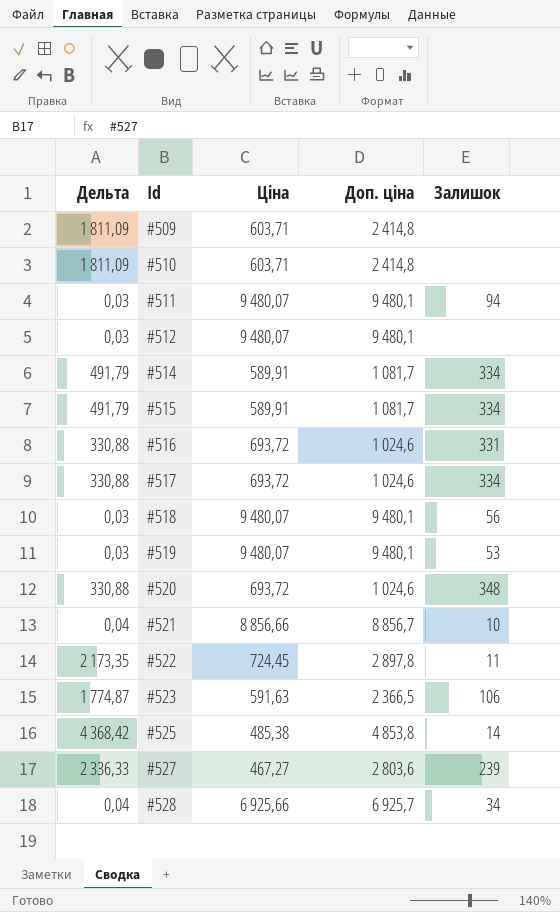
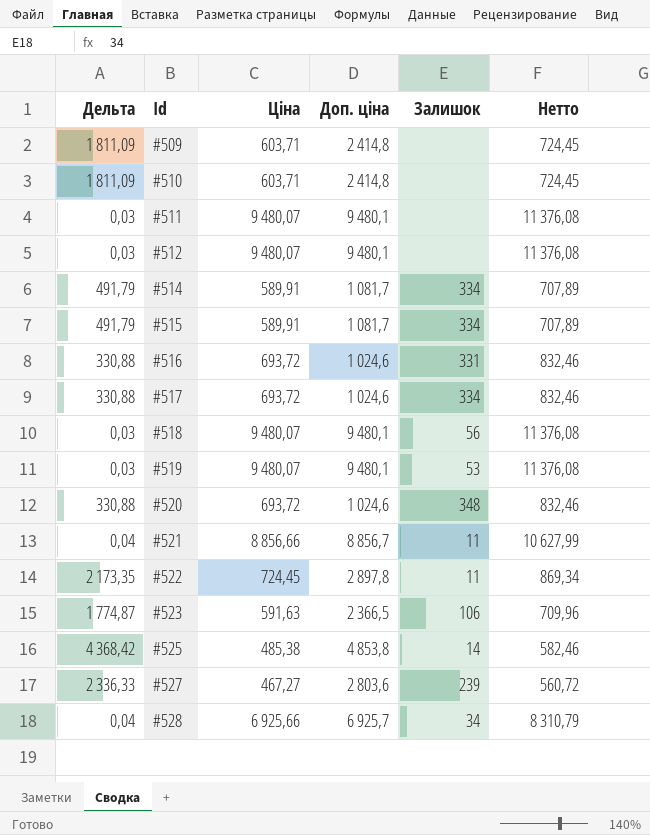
column Нетто | formula: none -> [Ціна] * 1,2
#511 | Залишок: 94 -> none
#521 | Залишок: 10 -> 11

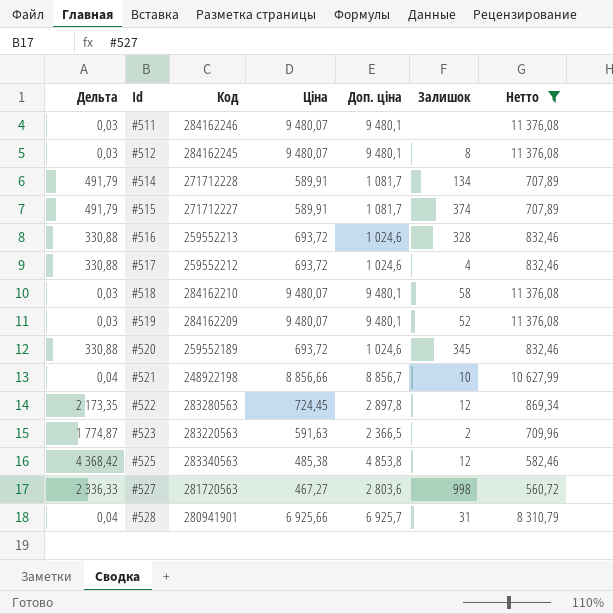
filter: none -> Нетто != 724,45
column Код | position: none -> 3
#512 | Залишок: none -> 8
#514 | Залишок: 334 -> 134
#515 | Залишок: 334 -> 374
#516 | Залишок: 331 -> 328
#517 | Залишок: 334 -> 4
#518 | Залишок: 56 -> 58
#519 | Залишок: 53 -> 52
#520 | Залишок: 348 -> 345
#521 | Залишок: 11 -> 10
#522 | Залишок: 11 -> 12
#523 | Залишок: 106 -> 2
#525 | Залишок: 14 -> 12
#527 | Залишок: 239 -> 998
#528 | Залишок: 34 -> 31

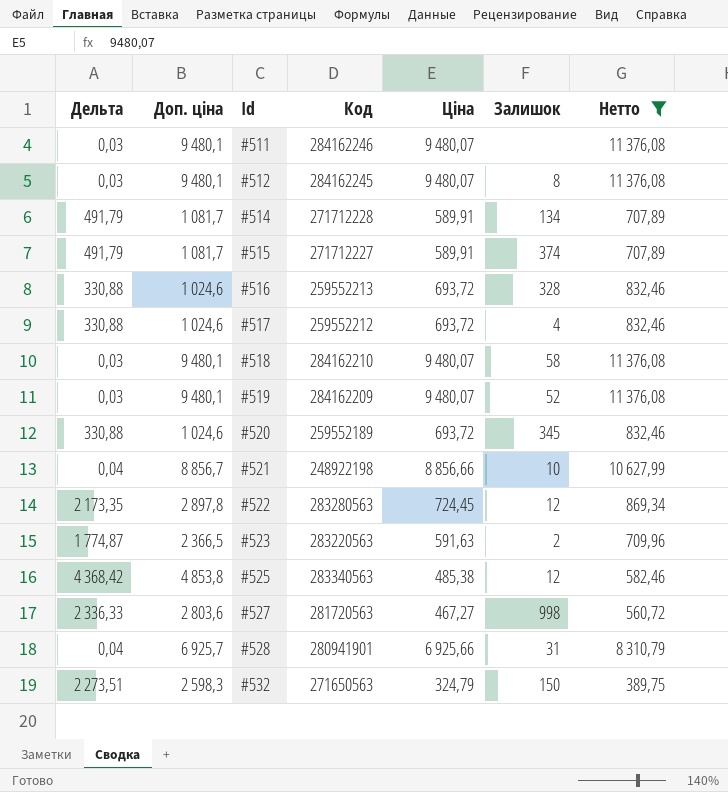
column Доп. ціна | position: 5 -> 2
row #532: none -> 2 273,51 | 2 598,3 | 271650563 | 324,79 | 150 | 389,75

